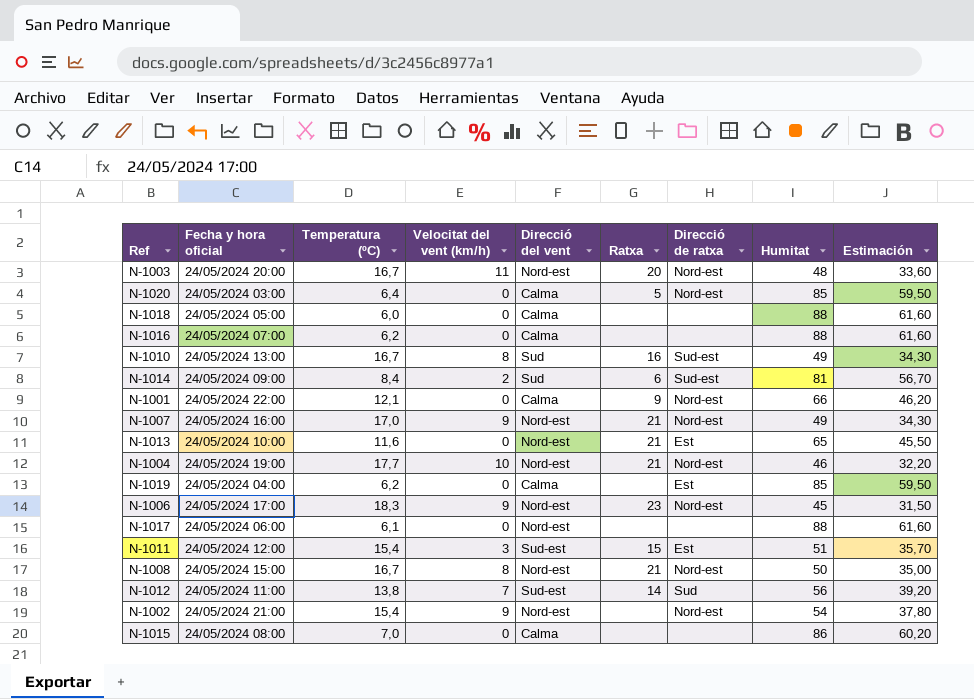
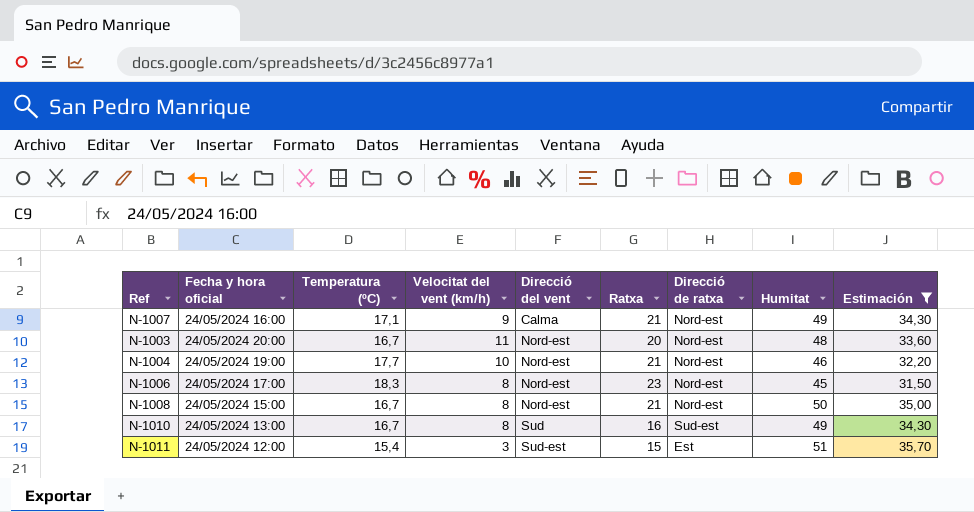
filter: none -> Estimación <= 35,70
row order: none -> Direcció del vent ascending
N-1007 | Temperatura (ºC): 17,0 -> 17,1
N-1007 | Direcció del vent: Nord-est -> Calma
N-1006 | Velocitat del vent (km/h): 9 -> 8

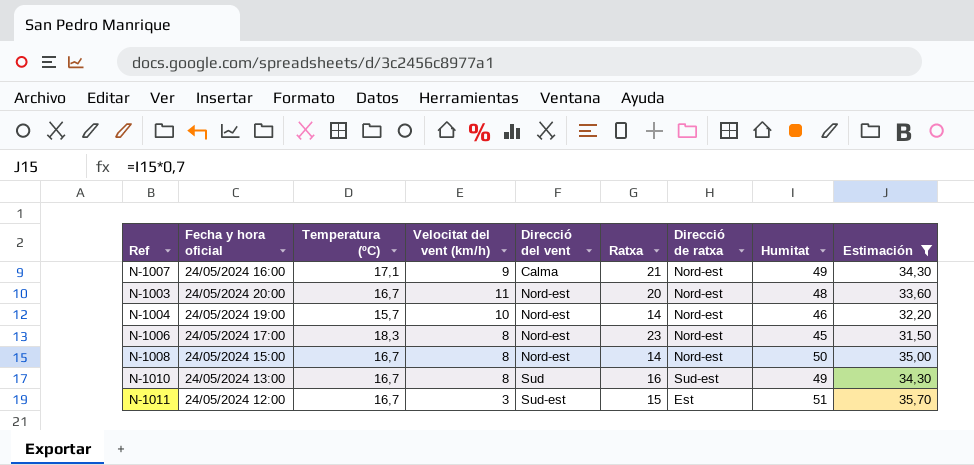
N-1004 | Temperatura (ºC): 17,7 -> 15,7
N-1004 | Ratxa: 21 -> 14
N-1008 | Ratxa: 21 -> 14
N-1011 | Temperatura (ºC): 15,4 -> 16,7

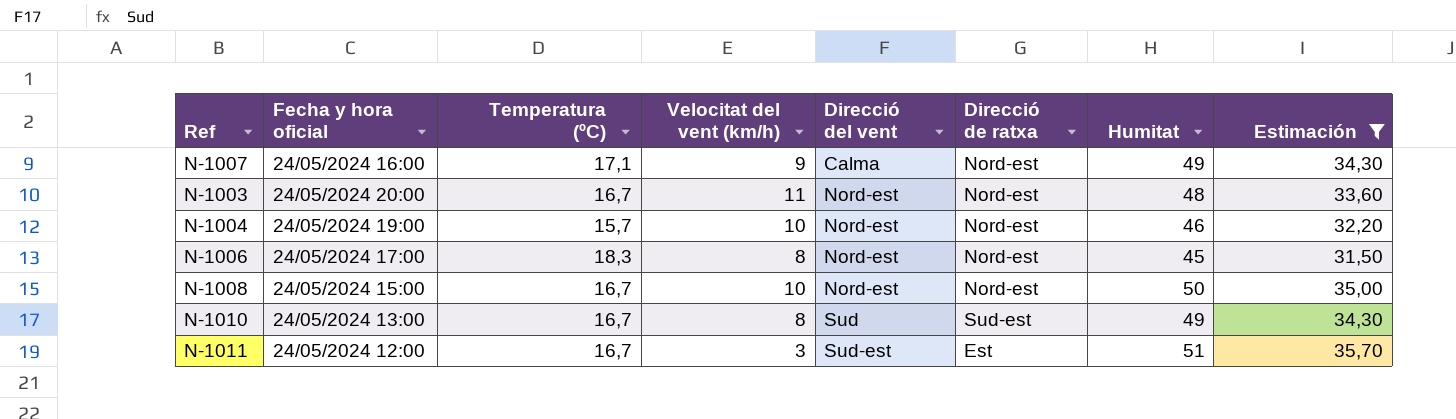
column Ratxa | position: 6 -> none
N-1008 | Velocitat del vent (km/h): 8 -> 10

